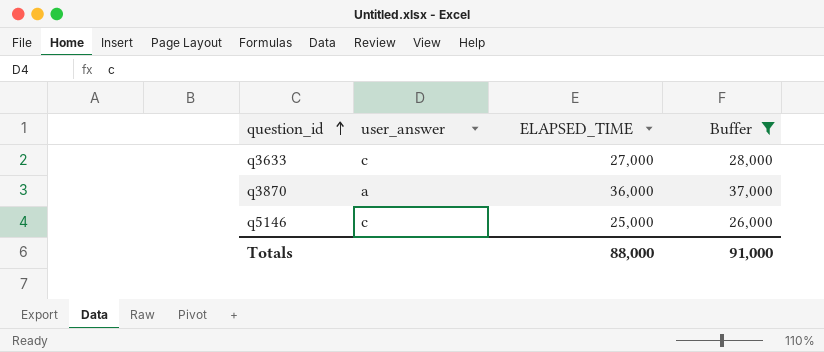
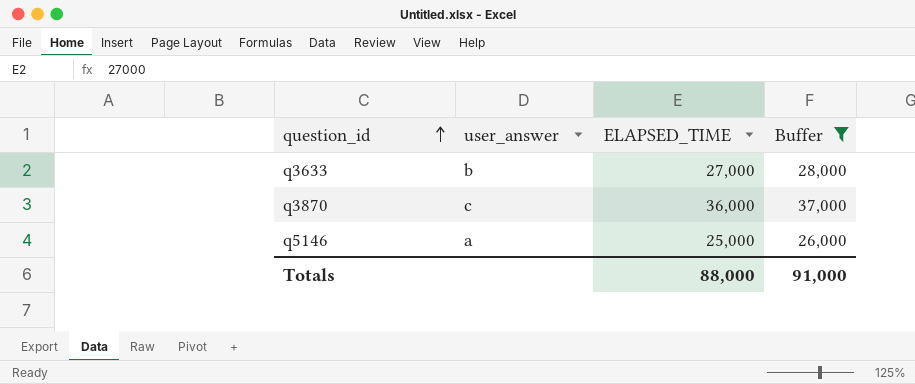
q3633 | user_answer: c -> b
q3870 | user_answer: a -> c
q5146 | user_answer: c -> a

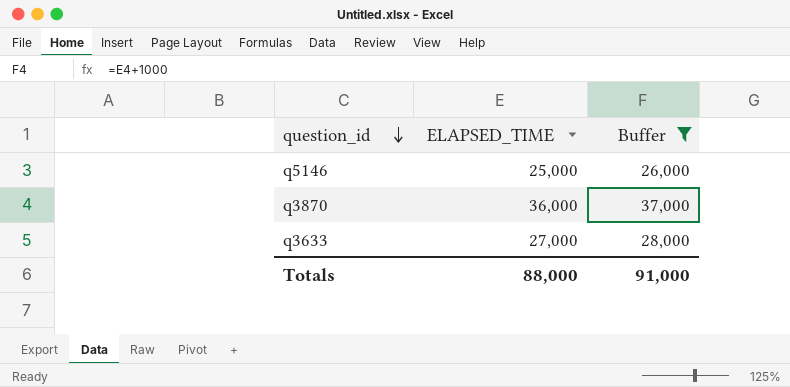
row order: question_id ascending -> question_id descending
column user_answer | position: 2 -> none

